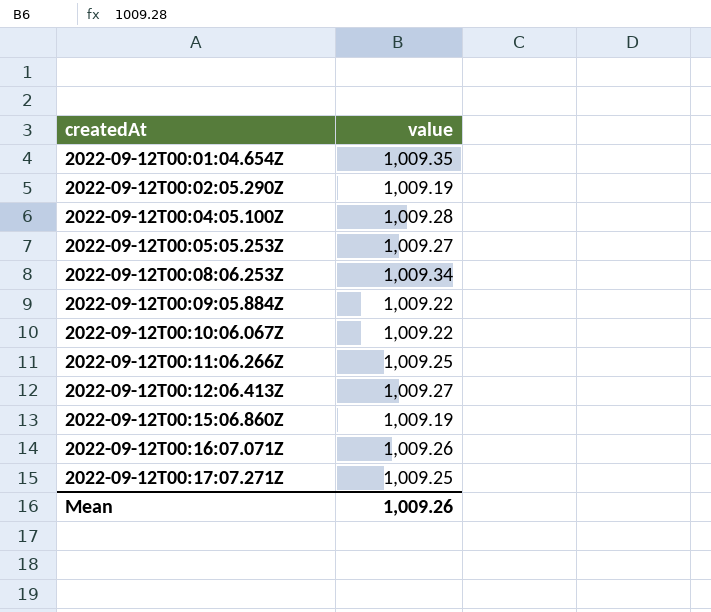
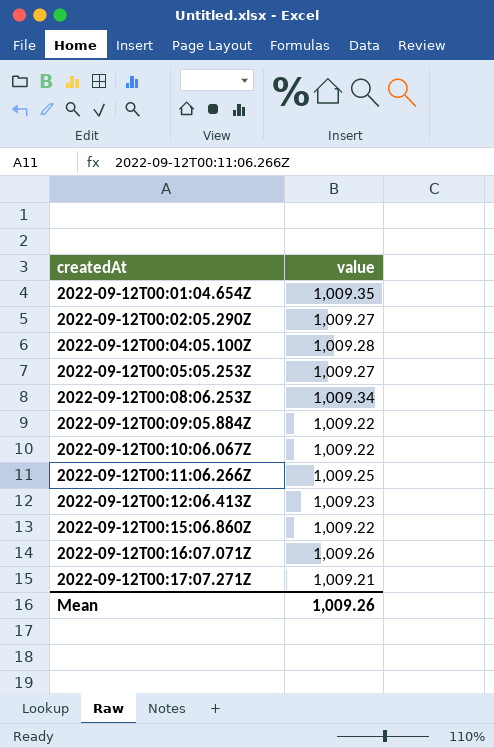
2022-09-12T00:02:05.290Z | value: 1,009.19 -> 1,009.27
2022-09-12T00:12:06.413Z | value: 1,009.27 -> 1,009.23
2022-09-12T00:15:06.860Z | value: 1,009.19 -> 1,009.22
2022-09-12T00:17:07.271Z | value: 1,009.25 -> 1,009.21

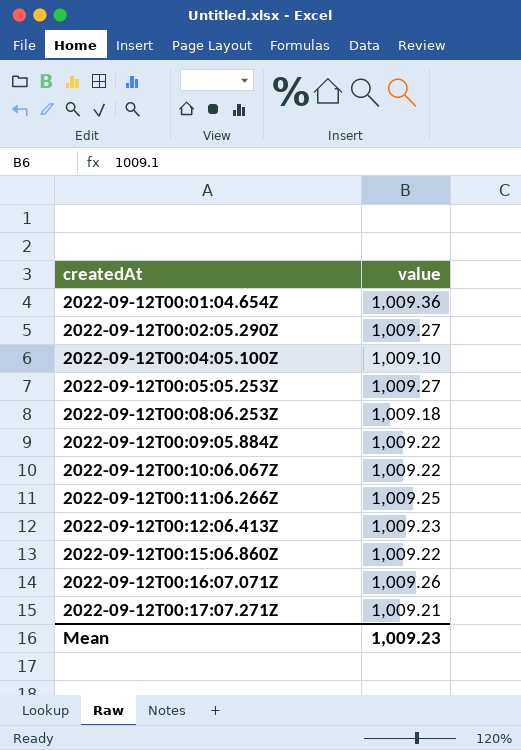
2022-09-12T00:01:04.654Z | value: 1,009.35 -> 1,009.36
2022-09-12T00:04:05.100Z | value: 1,009.28 -> 1,009.10
2022-09-12T00:08:06.253Z | value: 1,009.34 -> 1,009.18
Mean | value: 1,009.26 -> 1,009.23

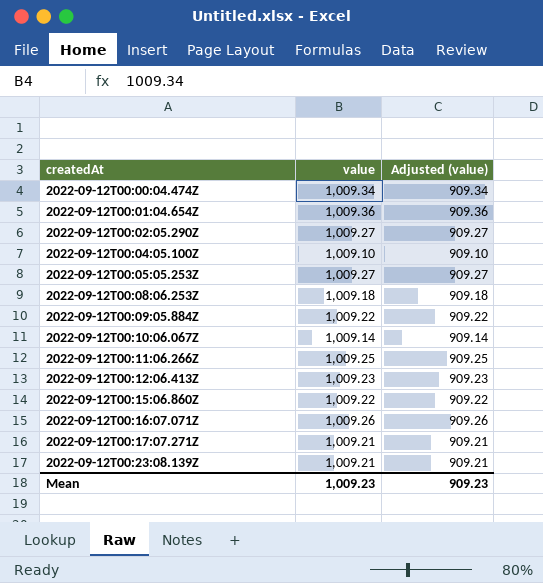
column Adjusted (value) | formula: none -> [value] - 100
row 2022-09-12T00:00:04.474Z: none -> 1,009.34 | 909.34
2022-09-12T00:10:06.067Z | value: 1,009.22 -> 1,009.14
row 2022-09-12T00:23:08.139Z: none -> 1,009.21 | 909.21

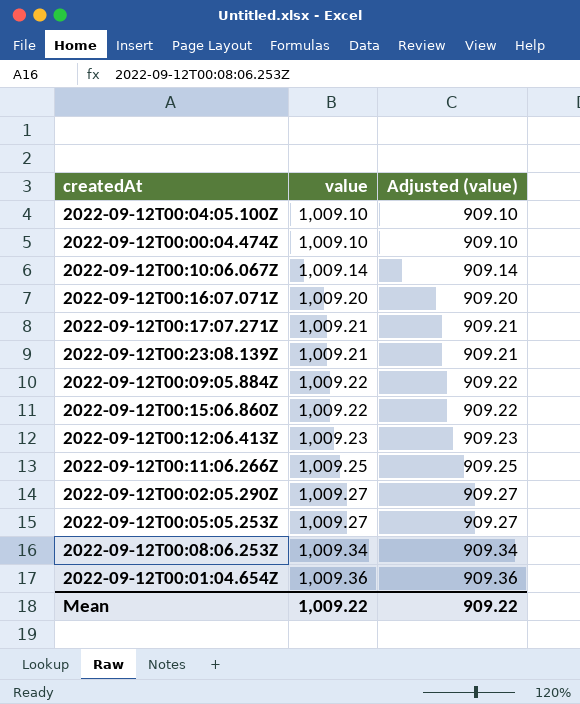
row order: createdAt ascending -> value ascending
2022-09-12T00:00:04.474Z | value: 1,009.34 -> 1,009.10
2022-09-12T00:00:04.474Z | Adjusted (value): 909.34 -> 909.10
2022-09-12T00:16:07.071Z | value: 1,009.26 -> 1,009.20
2022-09-12T00:16:07.071Z | Adjusted (value): 909.26 -> 909.20
2022-09-12T00:08:06.253Z | value: 1,009.18 -> 1,009.34
2022-09-12T00:08:06.253Z | Adjusted (value): 909.18 -> 909.34
Mean | value: 1,009.23 -> 1,009.22
Mean | Adjusted (value): 909.23 -> 909.22

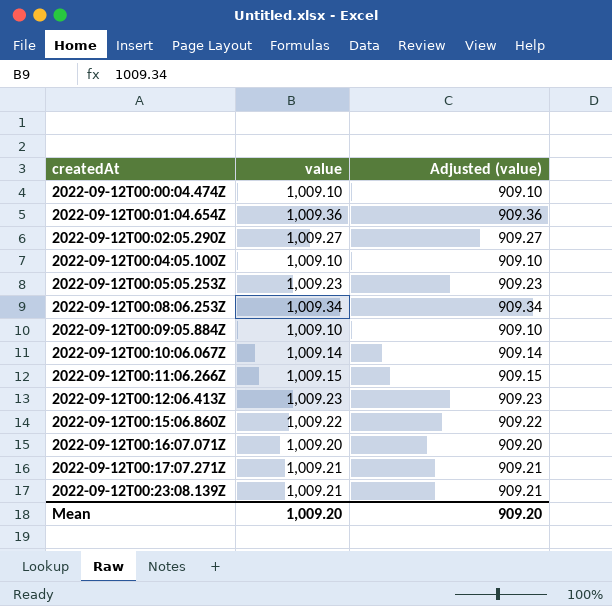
row order: value ascending -> createdAt ascending
2022-09-12T00:05:05.253Z | value: 1,009.27 -> 1,009.23
2022-09-12T00:05:05.253Z | Adjusted (value): 909.27 -> 909.23
2022-09-12T00:09:05.884Z | value: 1,009.22 -> 1,009.10
2022-09-12T00:09:05.884Z | Adjusted (value): 909.22 -> 909.10
2022-09-12T00:11:06.266Z | value: 1,009.25 -> 1,009.15
2022-09-12T00:11:06.266Z | Adjusted (value): 909.25 -> 909.15
Mean | value: 1,009.22 -> 1,009.20
Mean | Adjusted (value): 909.22 -> 909.20

